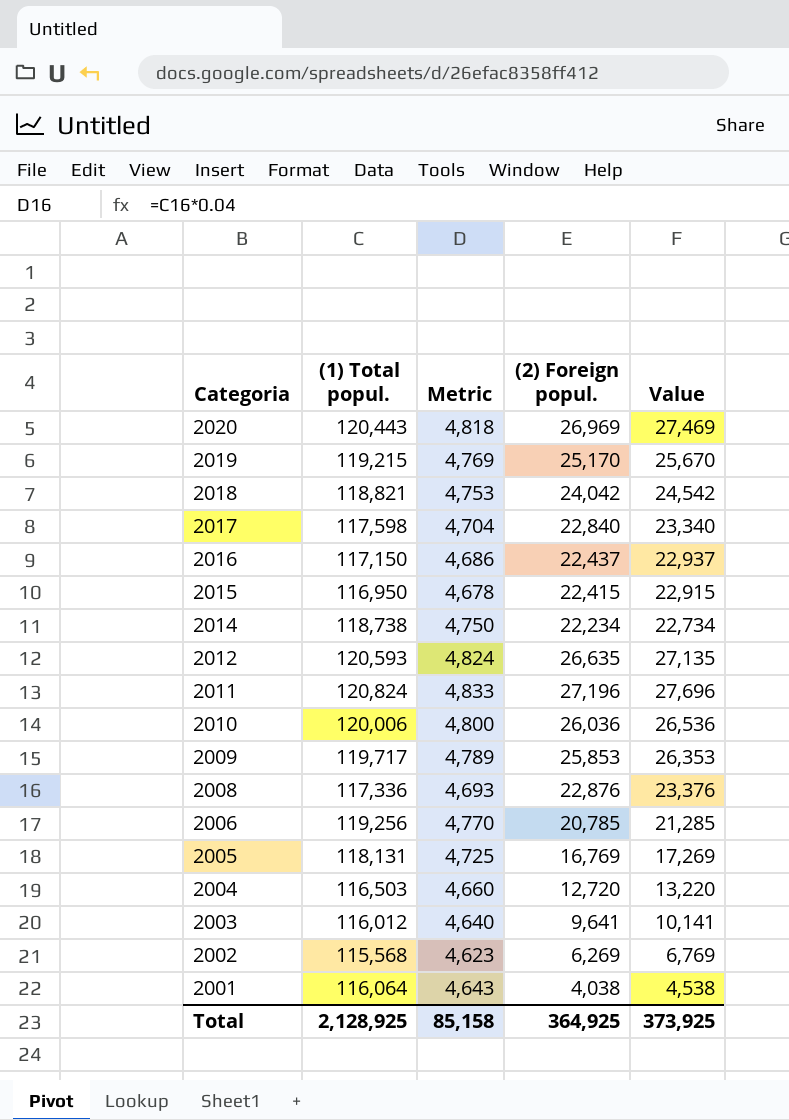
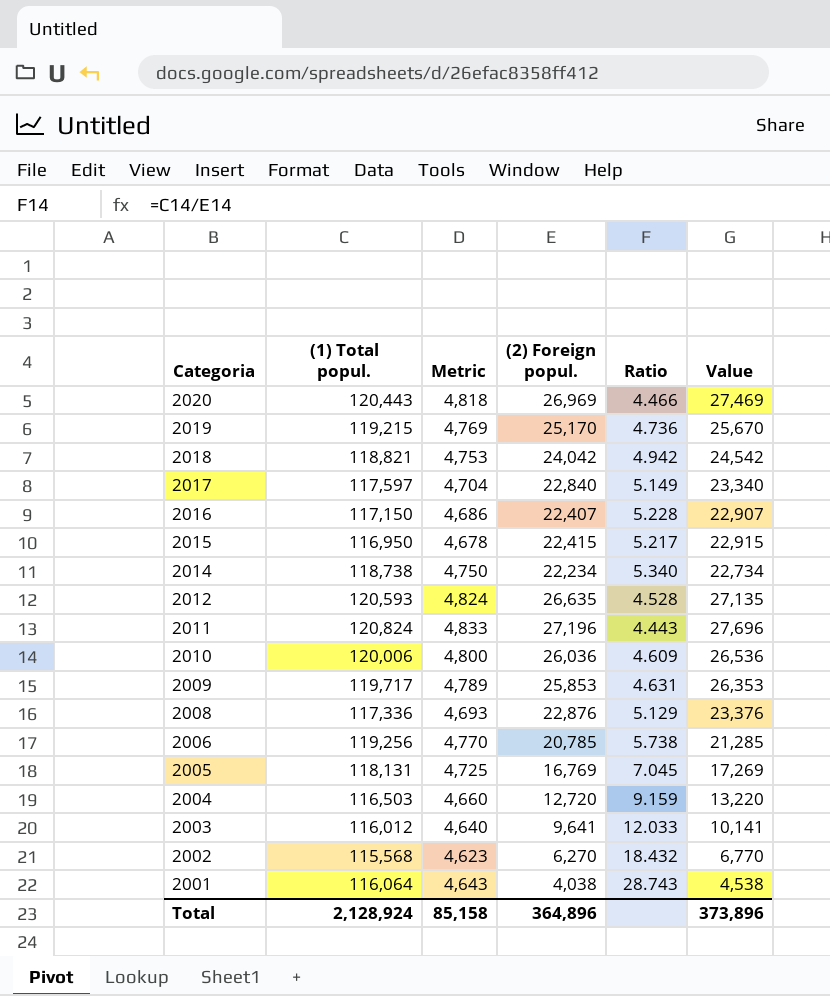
column Ratio | formula: none -> [(1) Total popul.] / [(2) Foreign popul.]
2017 | (1) Total popul.: 117,598 -> 117,597
2016 | (2) Foreign popul.: 22,437 -> 22,407
2016 | Value: 22,937 -> 22,907
2002 | (2) Foreign popul.: 6,269 -> 6,270
2002 | Value: 6,769 -> 6,770
Total | (1) Total popul.: 2,128,925 -> 2,128,924
Total | (2) Foreign popul.: 364,925 -> 364,896
Total | Value: 373,925 -> 373,896

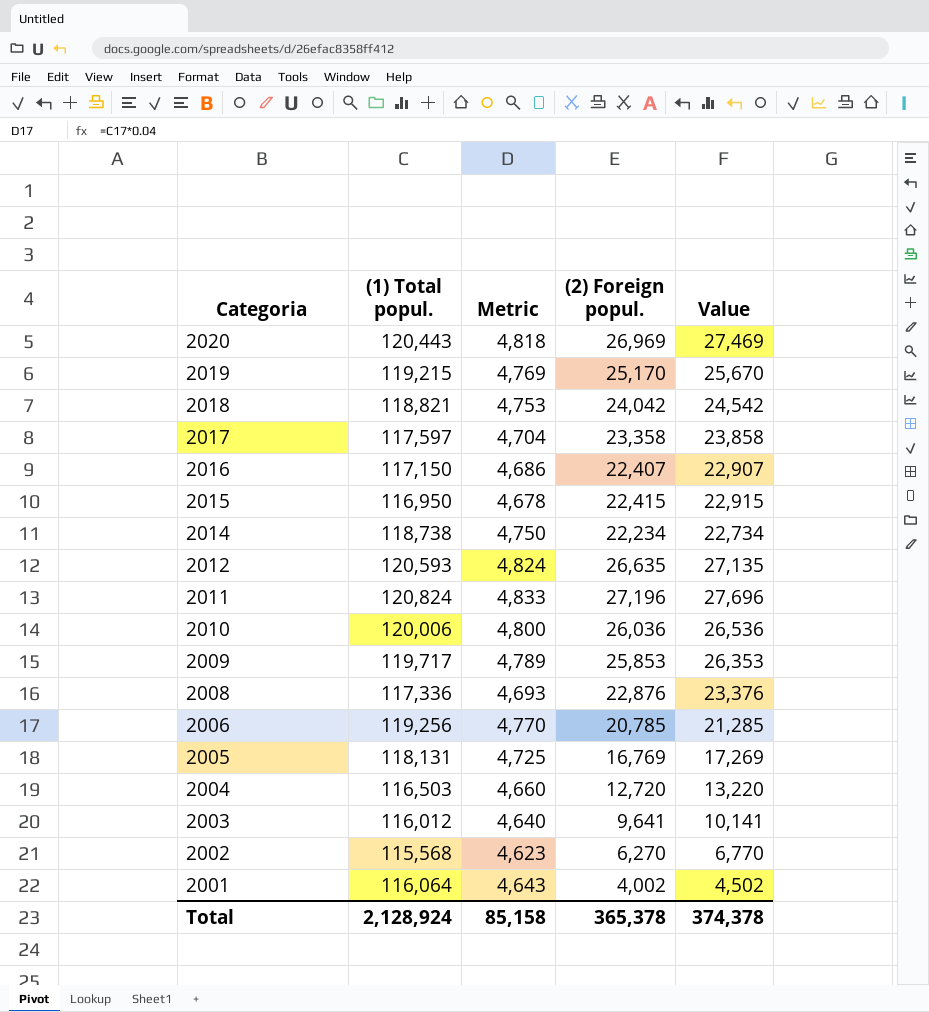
column Ratio | formula: [(1) Total popul.] / [(2) Foreign popul.] -> none
2017 | (2) Foreign popul.: 22,840 -> 23,358
2017 | Value: 23,340 -> 23,858
2001 | (2) Foreign popul.: 4,038 -> 4,002
2001 | Value: 4,538 -> 4,502
Total | (2) Foreign popul.: 364,896 -> 365,378
Total | Value: 373,896 -> 374,378

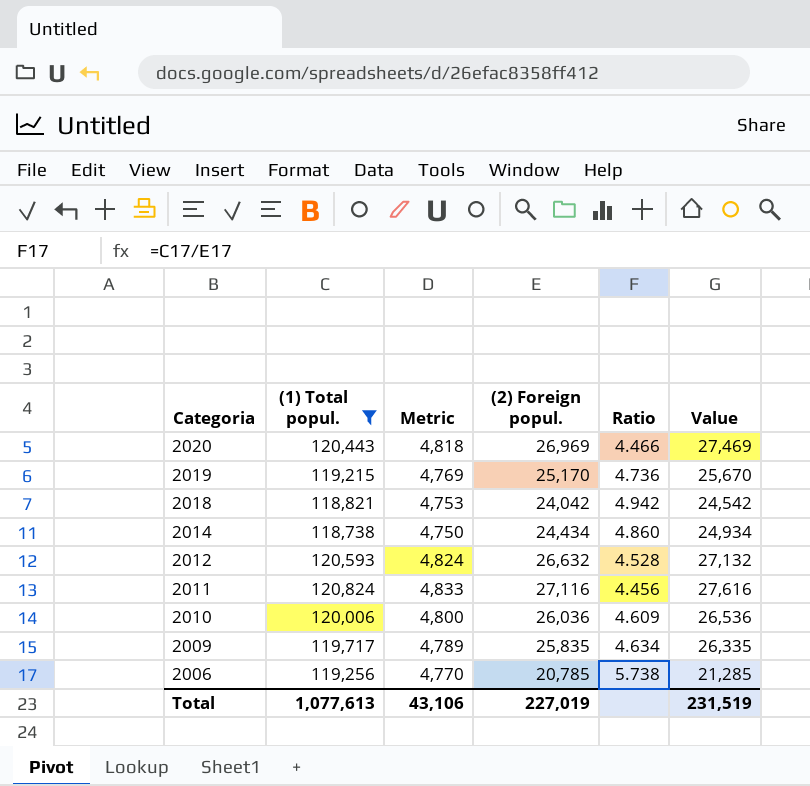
filter: none -> (1) Total popul. >= 118,738
column Ratio | formula: none -> [(1) Total popul.] / [(2) Foreign popul.]
2014 | (2) Foreign popul.: 22,234 -> 24,434
2014 | Value: 22,734 -> 24,934
2012 | (2) Foreign popul.: 26,635 -> 26,632
2012 | Value: 27,135 -> 27,132
2011 | (2) Foreign popul.: 27,196 -> 27,116
2011 | Value: 27,696 -> 27,616
2009 | (2) Foreign popul.: 25,853 -> 25,835
2009 | Value: 26,353 -> 26,335
Total | (1) Total popul.: 2,128,924 -> 1,077,613
Total | Metric: 85,158 -> 43,106
Total | (2) Foreign popul.: 365,378 -> 227,019
Total | Value: 374,378 -> 231,519

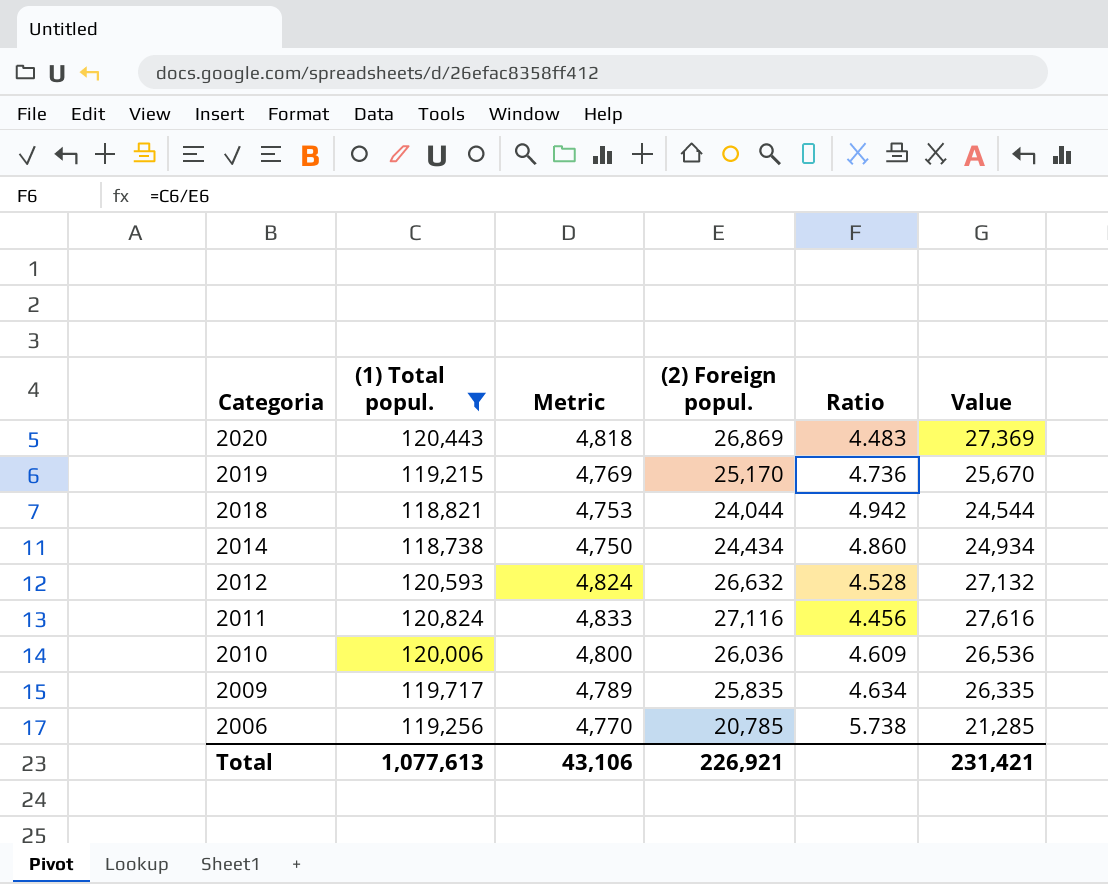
2020 | (2) Foreign popul.: 26,969 -> 26,869
2020 | Ratio: 4.466 -> 4.483
2020 | Value: 27,469 -> 27,369
2018 | (2) Foreign popul.: 24,042 -> 24,044
2018 | Value: 24,542 -> 24,544
Total | (2) Foreign popul.: 227,019 -> 226,921
Total | Value: 231,519 -> 231,421

